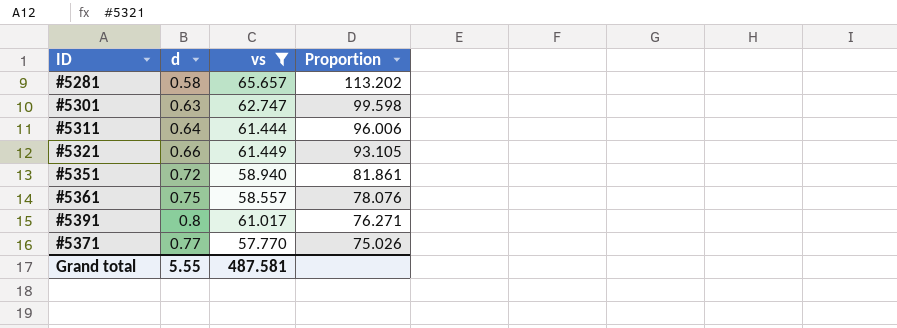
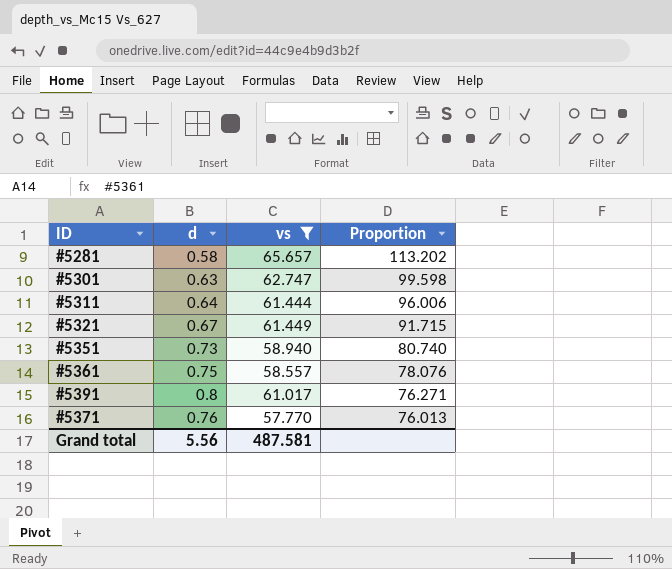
#5321 | d: 0.66 -> 0.67
#5321 | Proportion: 93.105 -> 91.715
#5351 | d: 0.72 -> 0.73
#5351 | Proportion: 81.861 -> 80.740
#5371 | d: 0.77 -> 0.76
#5371 | Proportion: 75.026 -> 76.013
Grand total | d: 5.55 -> 5.56

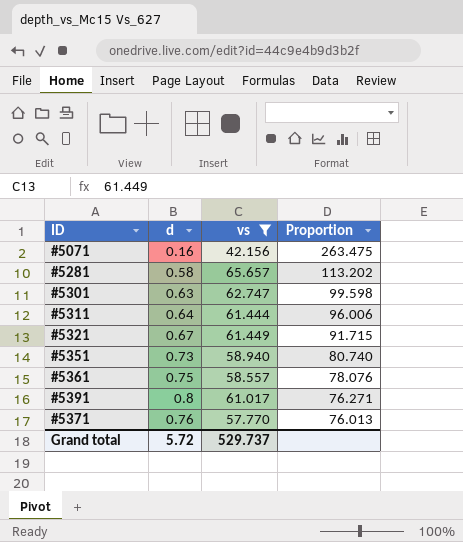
row #5071: none -> 0.16 | 42.156 | 263.475
Grand total | d: 5.56 -> 5.72
Grand total | vs: 487.581 -> 529.737

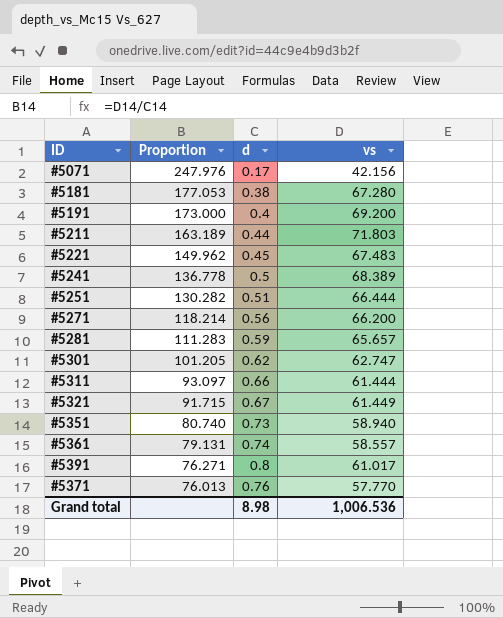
filter: vs <= 65.657 -> none
column Proportion | position: 4 -> 2
#5071 | Proportion: 263.475 -> 247.976
#5071 | d: 0.16 -> 0.17
#5281 | Proportion: 113.202 -> 111.283
#5281 | d: 0.58 -> 0.59
#5301 | Proportion: 99.598 -> 101.205
#5301 | d: 0.63 -> 0.62
#5311 | Proportion: 96.006 -> 93.097
#5311 | d: 0.64 -> 0.66
#5361 | Proportion: 78.076 -> 79.131
#5361 | d: 0.75 -> 0.74
Grand total | d: 5.72 -> 8.98
Grand total | vs: 529.737 -> 1,006.536

